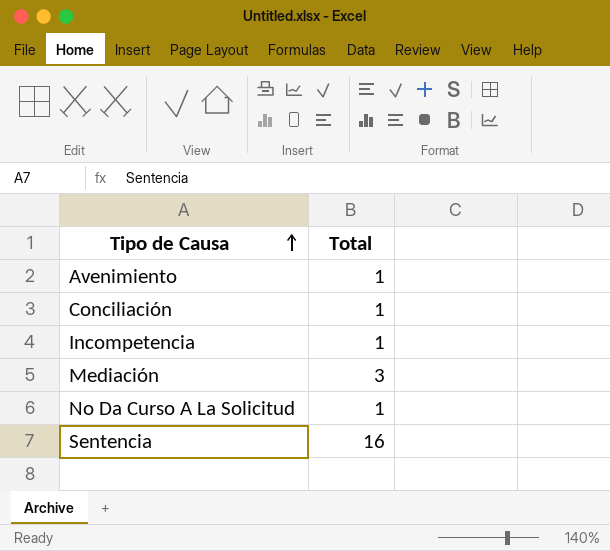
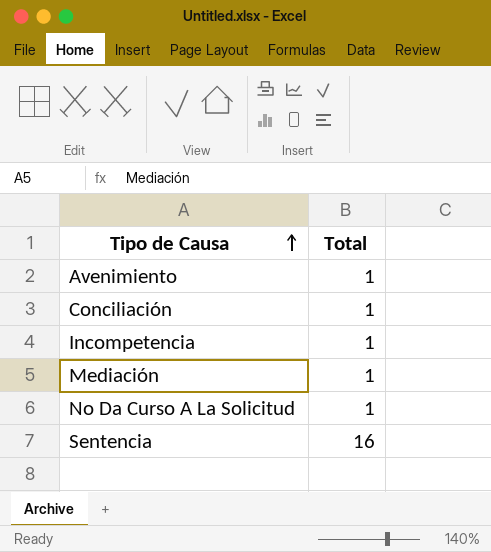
Mediación | Total: 3 -> 1

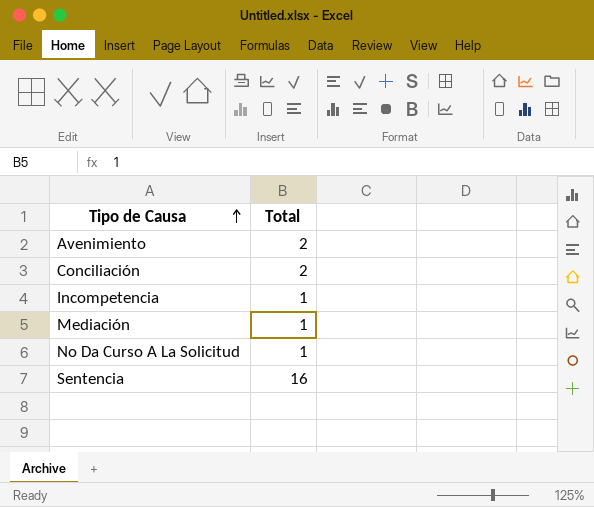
Avenimiento | Total: 1 -> 2
Conciliación | Total: 1 -> 2

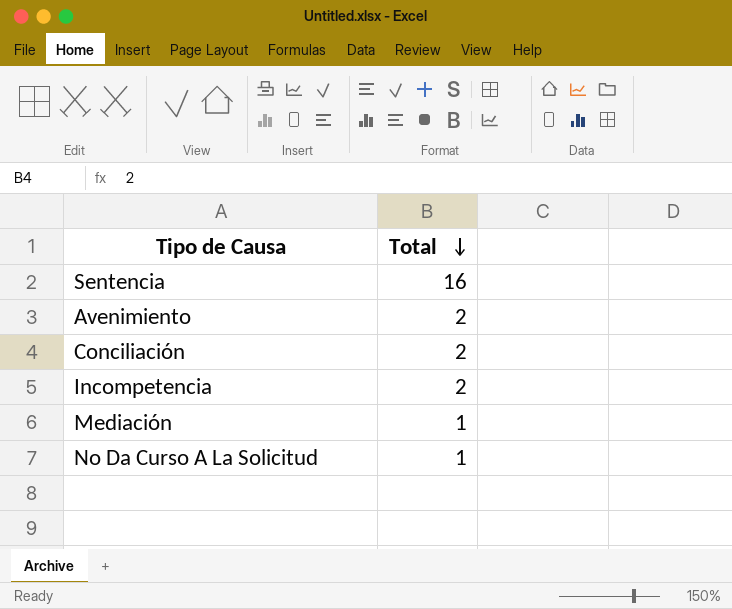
row order: Tipo de Causa ascending -> Total descending
Incompetencia | Total: 1 -> 2

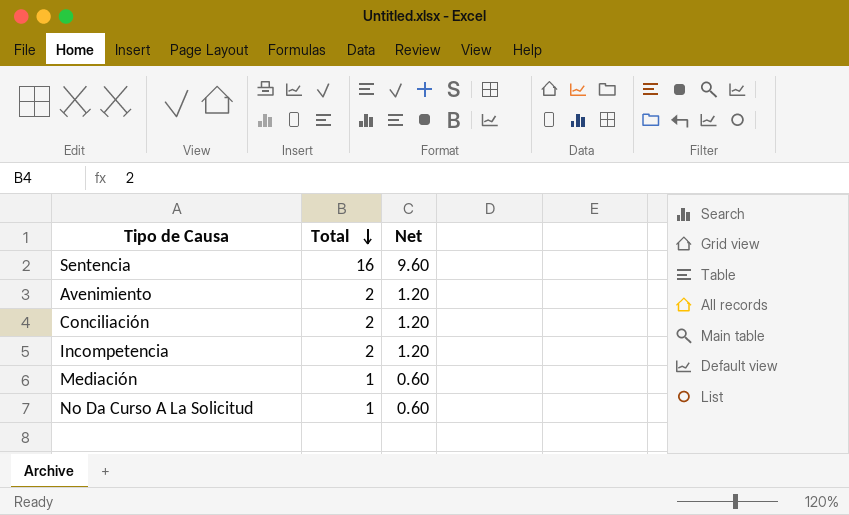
column Net | formula: none -> [Total] * 0.6

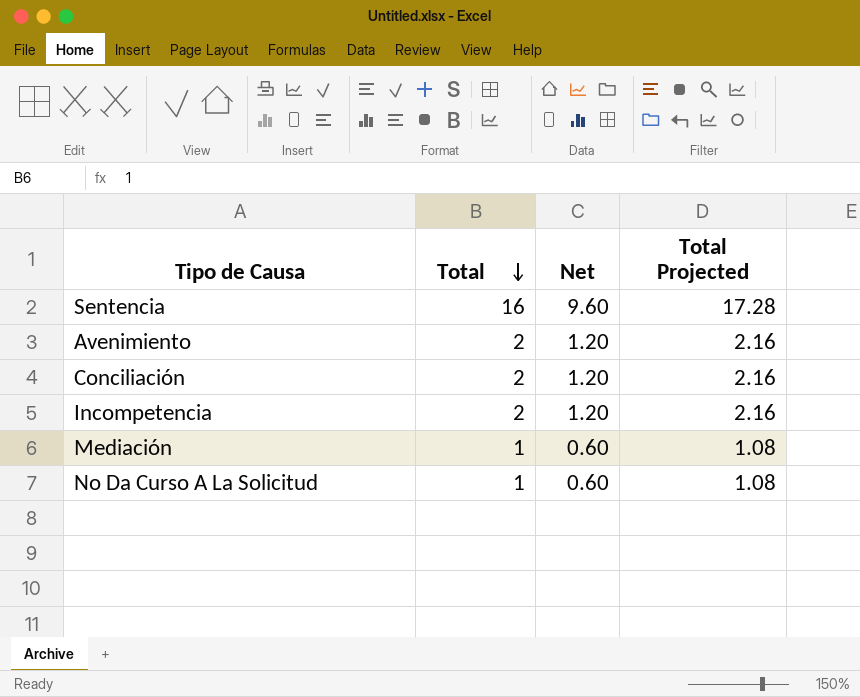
column Total Projected | formula: none -> [Total] * 1.08

